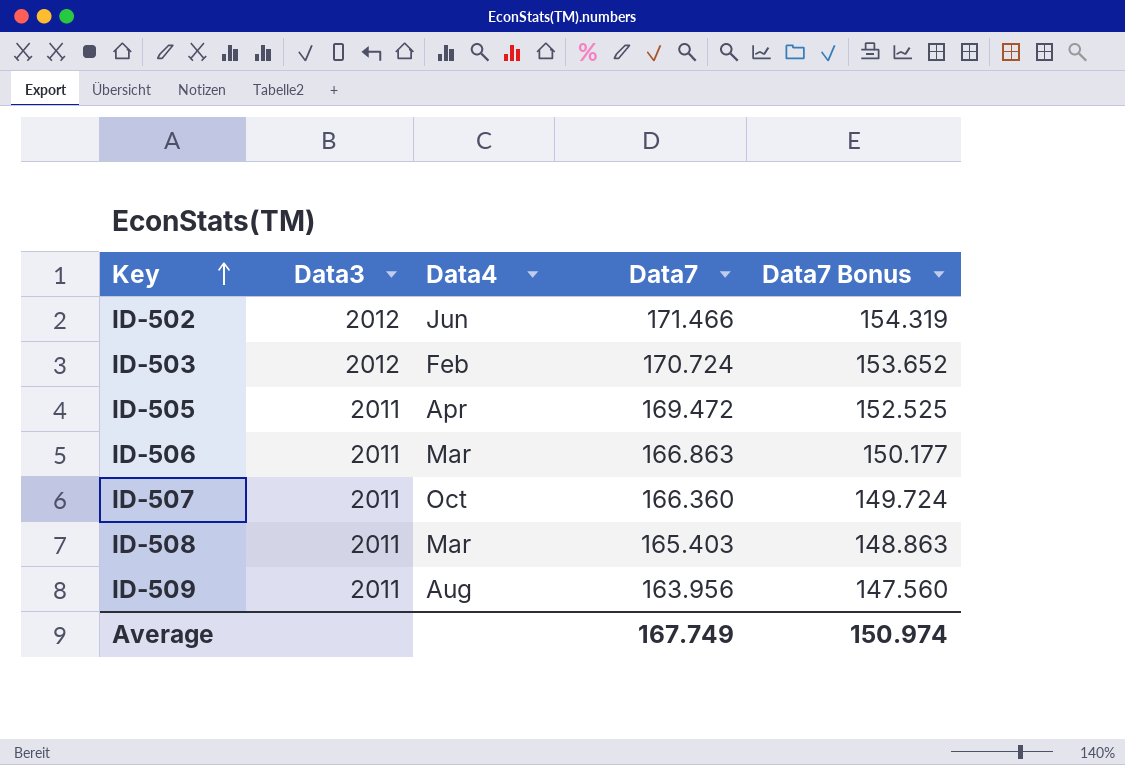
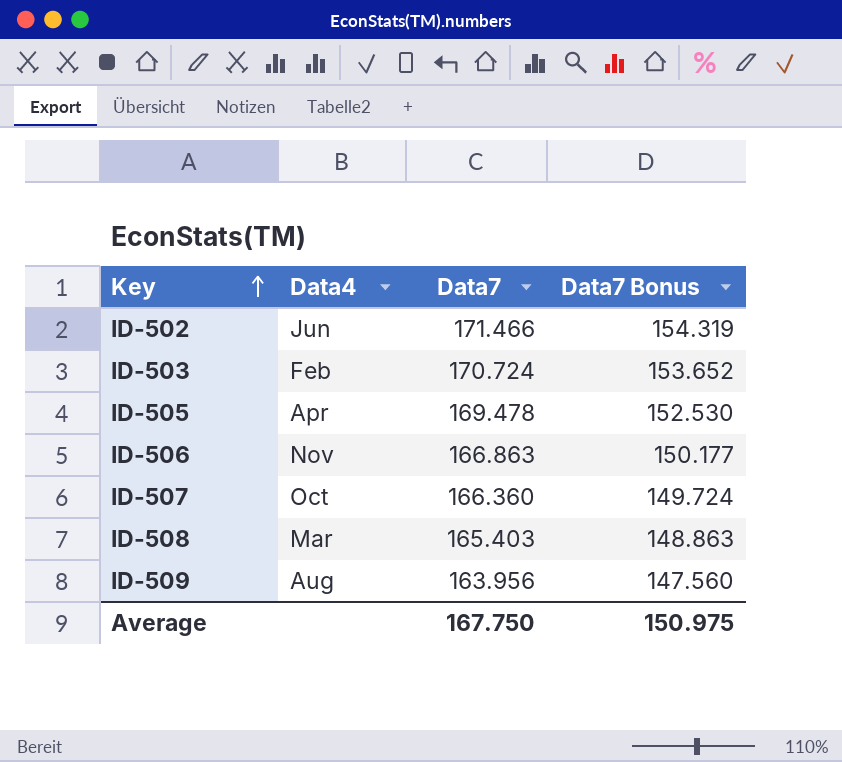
column Data3 | position: 2 -> none
ID-505 | Data7: 169.472 -> 169.478
ID-505 | Data7 Bonus: 152.525 -> 152.530
ID-506 | Data4: Mar -> Nov
Average | Data7: 167.749 -> 167.750
Average | Data7 Bonus: 150.974 -> 150.975

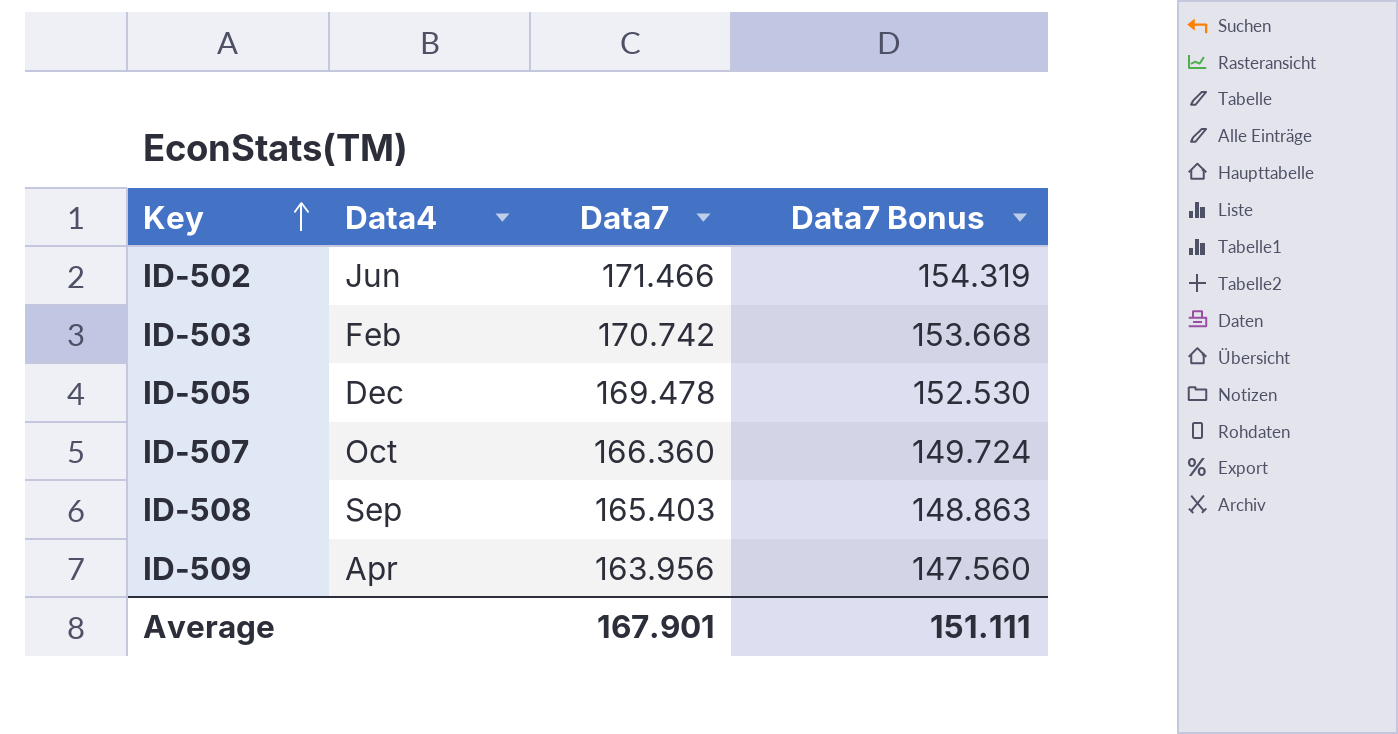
row ID-506: Nov | 166.863 | 150.177 -> none
ID-503 | Data7: 170.724 -> 170.742
ID-503 | Data7 Bonus: 153.652 -> 153.668
ID-505 | Data4: Apr -> Dec
ID-508 | Data4: Mar -> Sep
ID-509 | Data4: Aug -> Apr
Average | Data7: 167.750 -> 167.901
Average | Data7 Bonus: 150.975 -> 151.111

